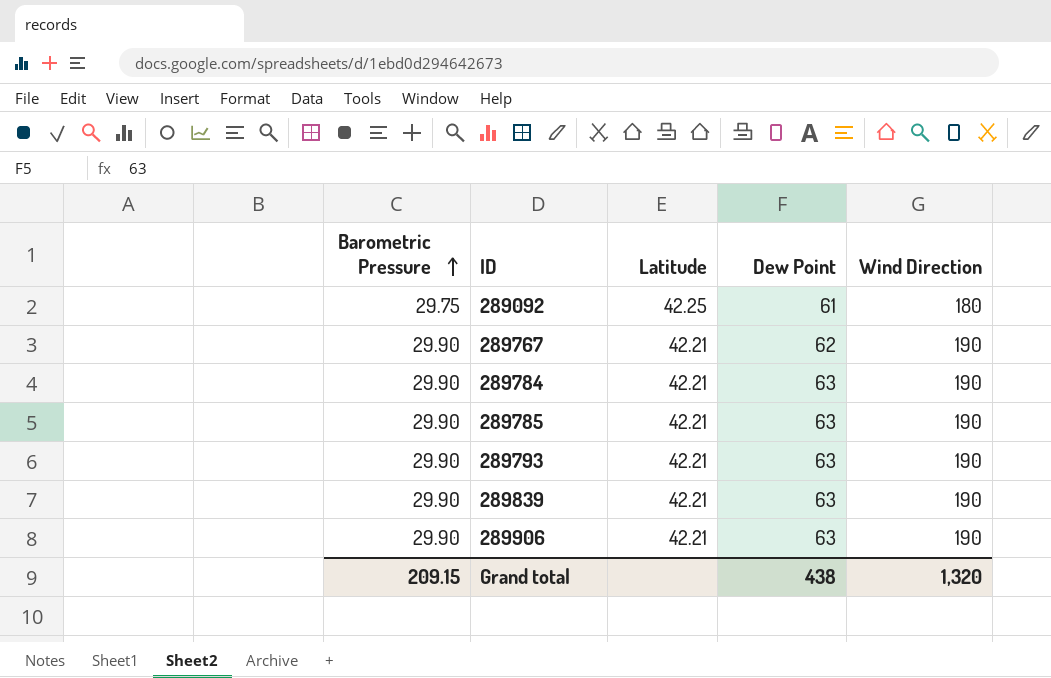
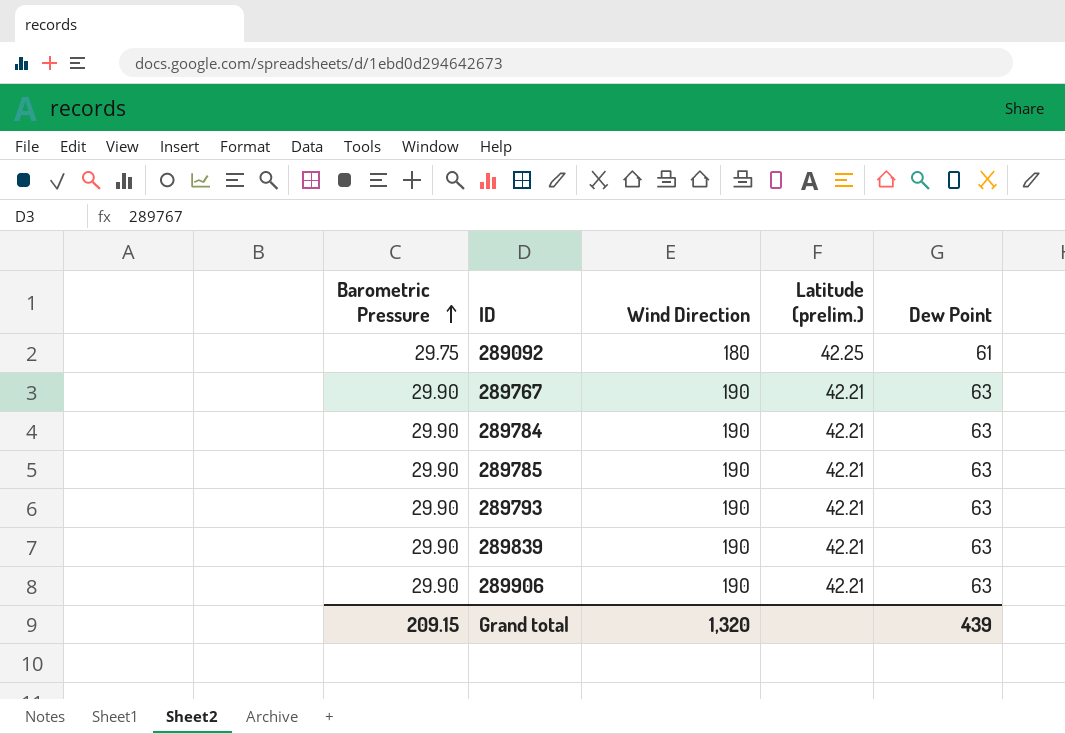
column Wind Direction | position: 5 -> 3
column name: Latitude -> Latitude (prelim.)
289767 | Dew Point: 62 -> 63
Grand total | Dew Point: 438 -> 439

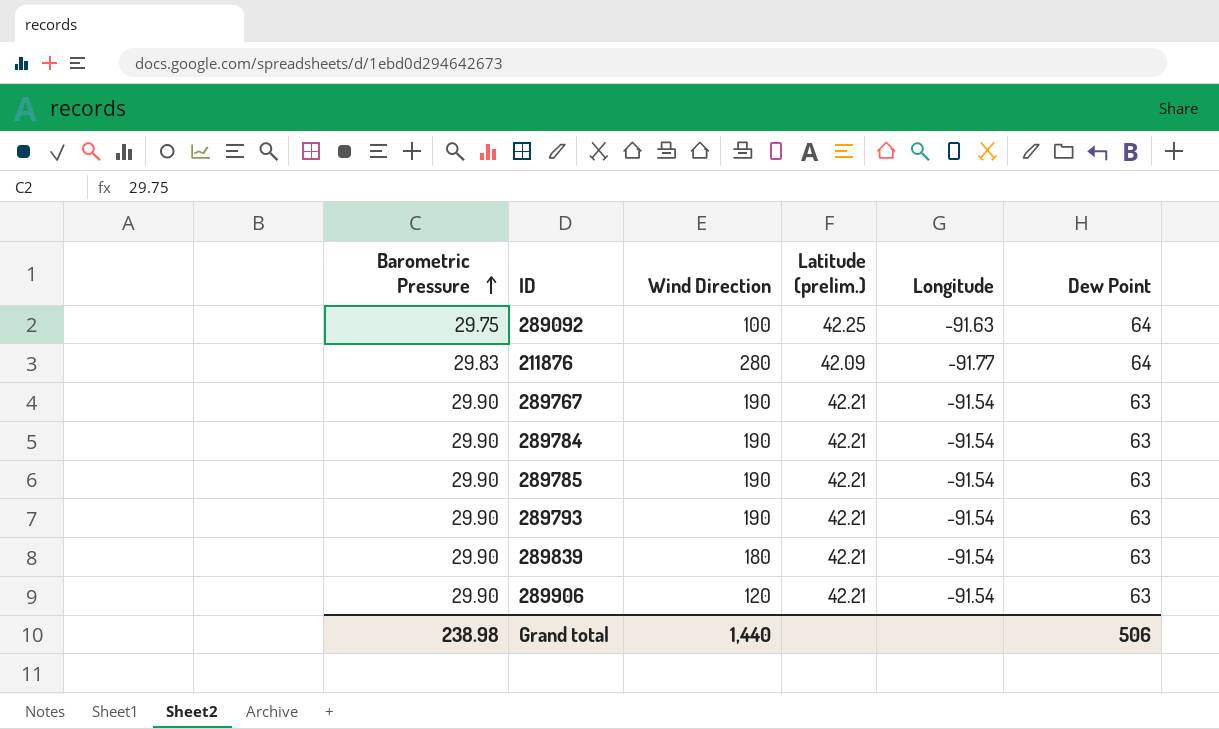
column Longitude | position: none -> 5
289092 | Wind Direction: 180 -> 100
289092 | Dew Point: 61 -> 64
row 211876: none -> 29.83 | 280 | 42.09 | -91.77 | 64
289839 | Wind Direction: 190 -> 180
289906 | Wind Direction: 190 -> 120
Grand total | Barometric Pressure: 209.15 -> 238.98
Grand total | Wind Direction: 1,320 -> 1,440
Grand total | Dew Point: 439 -> 506

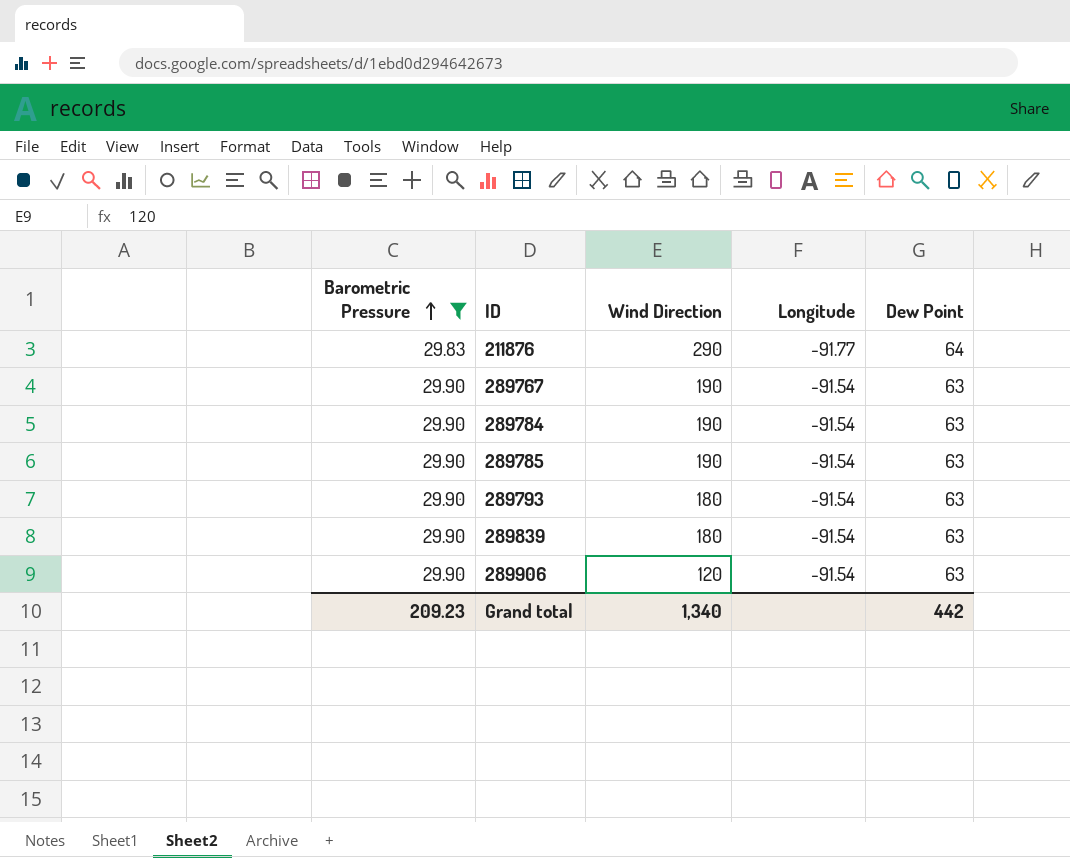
filter: none -> Barometric Pressure != 29.75
column Latitude (prelim.) | position: 4 -> none
211876 | Wind Direction: 280 -> 290
289793 | Wind Direction: 190 -> 180
Grand total | Barometric Pressure: 238.98 -> 209.23
Grand total | Wind Direction: 1,440 -> 1,340
Grand total | Dew Point: 506 -> 442

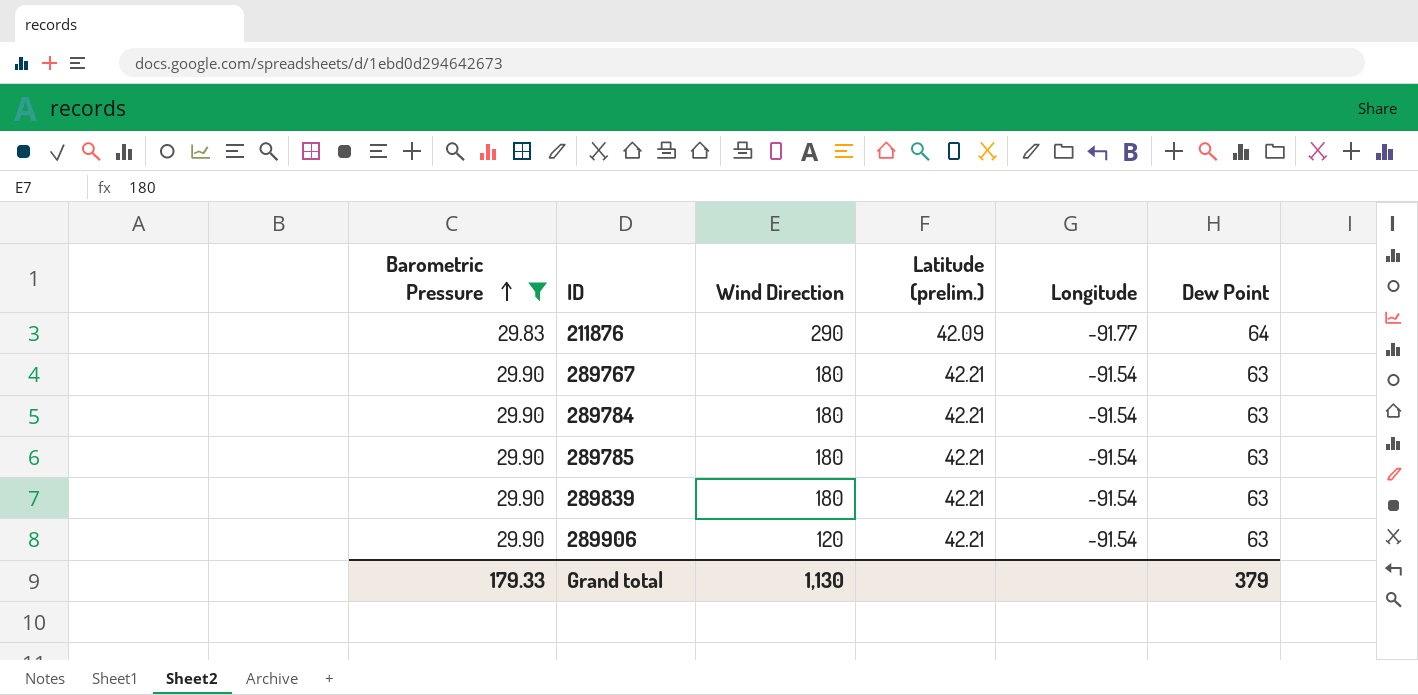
column Latitude (prelim.) | position: none -> 4
row 289793: 29.90 | 180 | -91.54 | 63 -> none
289767 | Wind Direction: 190 -> 180
289784 | Wind Direction: 190 -> 180
289785 | Wind Direction: 190 -> 180
Grand total | Barometric Pressure: 209.23 -> 179.33
Grand total | Wind Direction: 1,340 -> 1,130
Grand total | Dew Point: 442 -> 379

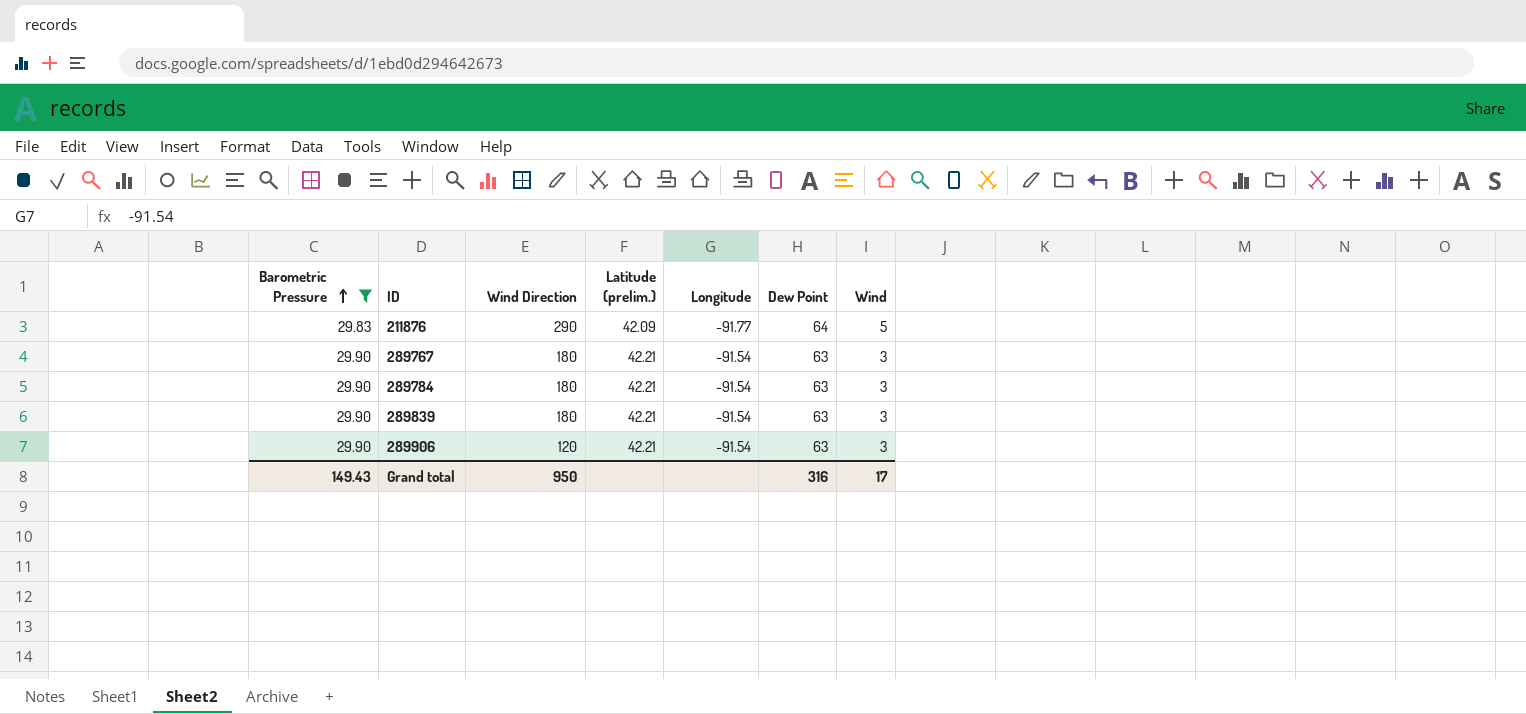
column Wind | position: none -> 7
row 289785: 29.90 | 180 | 42.21 | -91.54 | 63 -> none
Grand total | Barometric Pressure: 179.33 -> 149.43
Grand total | Wind Direction: 1,130 -> 950
Grand total | Dew Point: 379 -> 316

